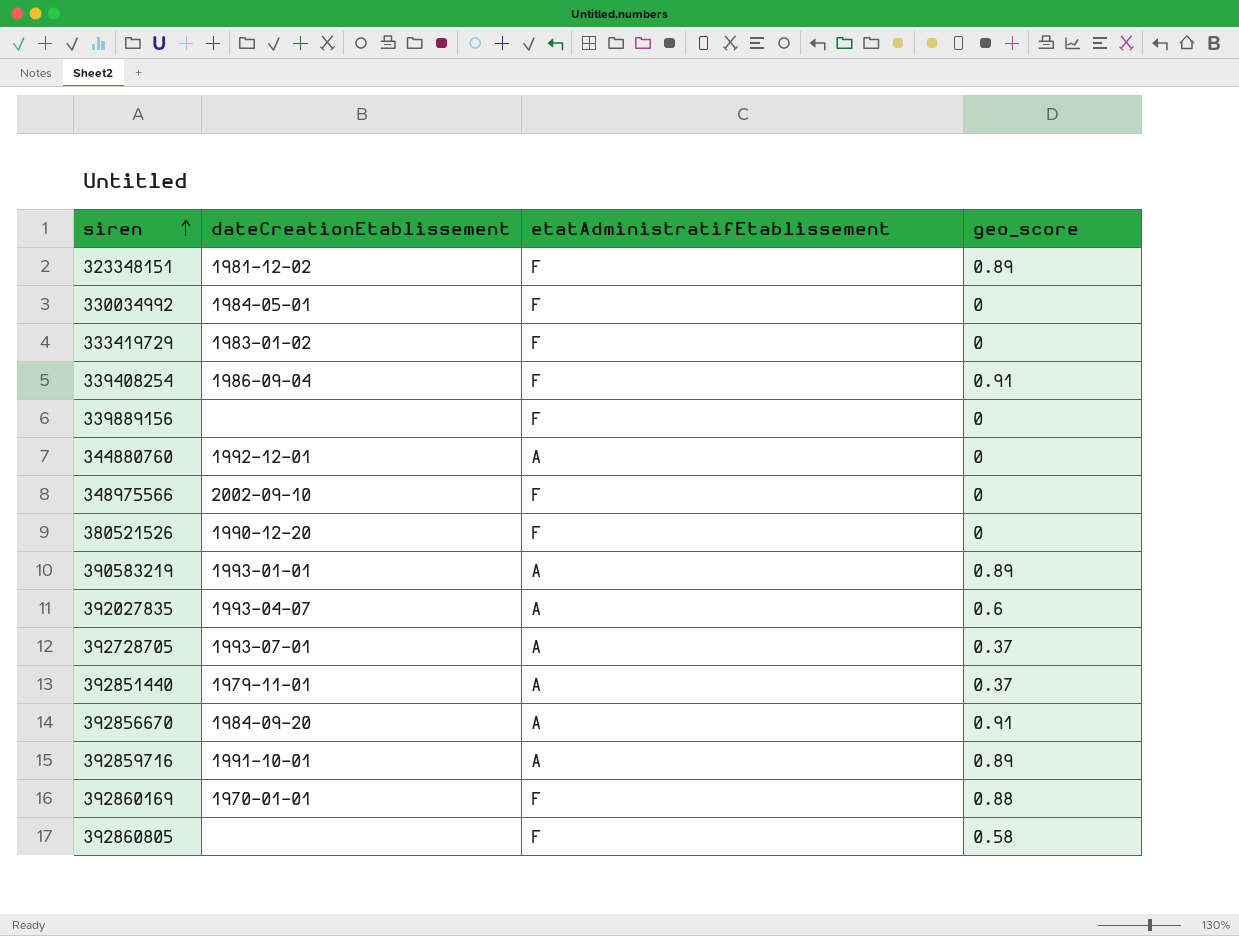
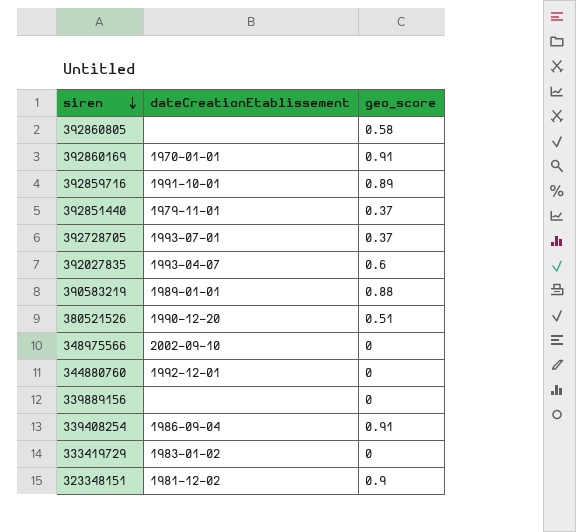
row order: siren ascending -> siren descending
column etatAdministratifEtablissement | position: 3 -> none
row 330034992: 1984-05-01 | F | 0 -> none
row 392856670: 1984-09-20 | A | 0.91 -> none
392860169 | geo_score: 0.88 -> 0.91
390583219 | dateCreationEtablissement: 1993-01-01 -> 1989-01-01
390583219 | geo_score: 0.89 -> 0.88
380521526 | geo_score: 0 -> 0.51
323348151 | geo_score: 0.89 -> 0.9

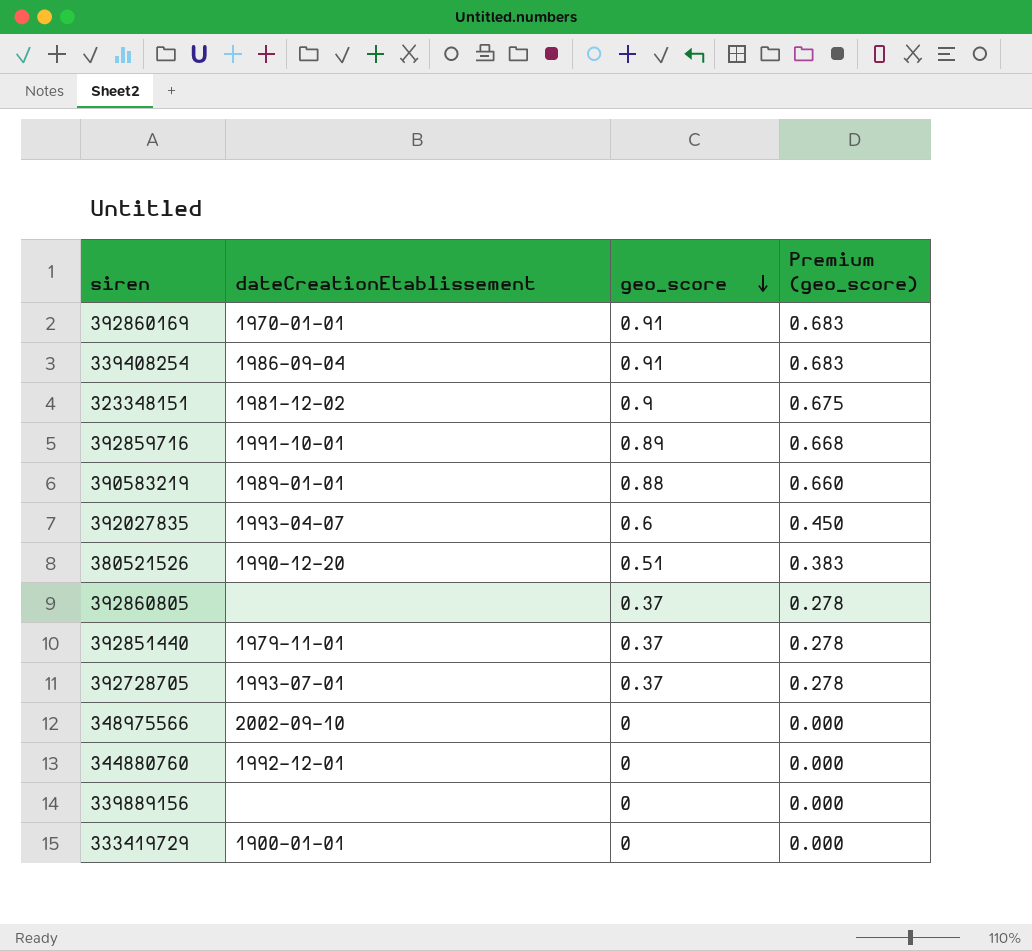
row order: siren descending -> geo_score descending
column Premium (geo_score) | formula: none -> [geo_score] * 0.75
392860805 | geo_score: 0.58 -> 0.37
333419729 | dateCreationEtablissement: 1983-01-02 -> 1900-01-01

